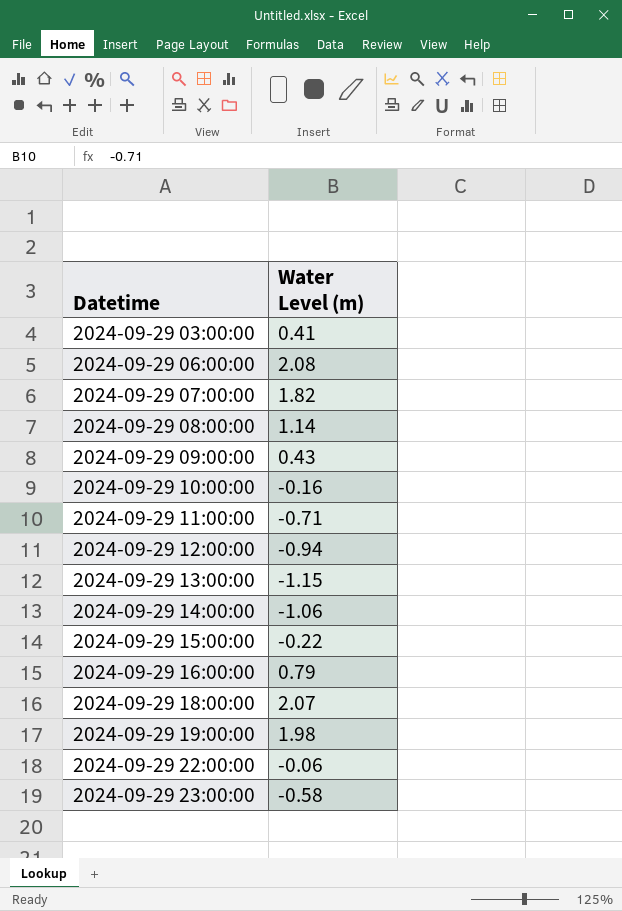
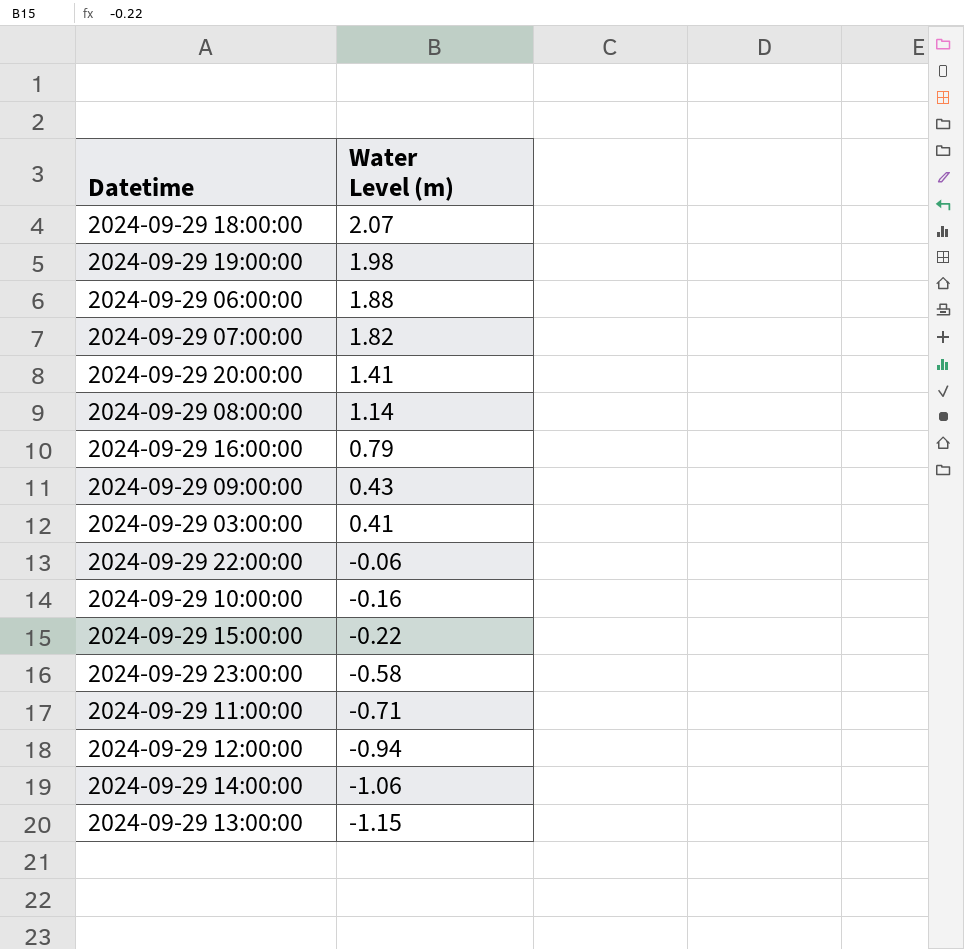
row order: Datetime ascending -> Water Level (m) descending
2024-09-29 06:00:00 | Water Level (m): 2.08 -> 1.88
row 2024-09-29 20:00:00: none -> 1.41

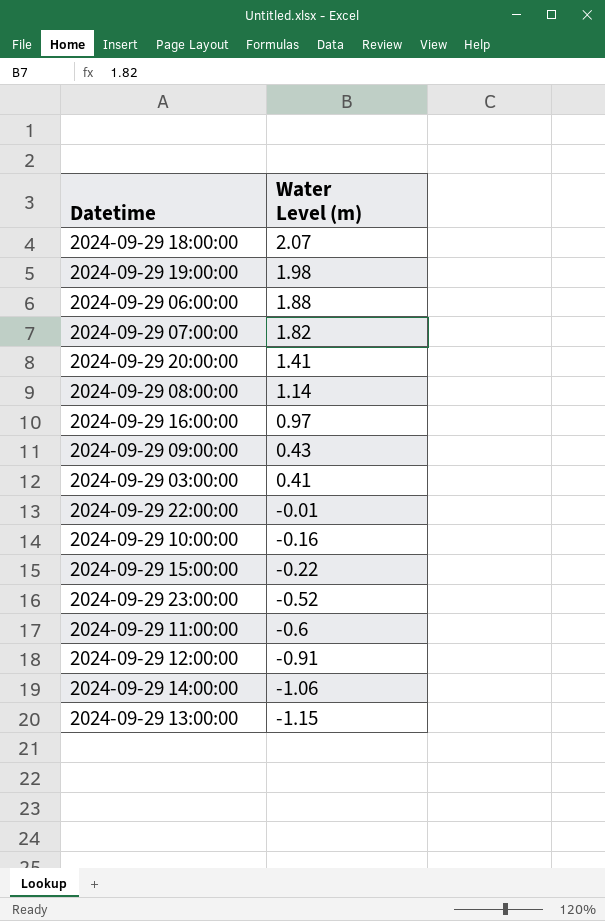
2024-09-29 16:00:00 | Water Level (m): 0.79 -> 0.97
2024-09-29 22:00:00 | Water Level (m): -0.06 -> -0.01
2024-09-29 23:00:00 | Water Level (m): -0.58 -> -0.52
2024-09-29 11:00:00 | Water Level (m): -0.71 -> -0.6
2024-09-29 12:00:00 | Water Level (m): -0.94 -> -0.91

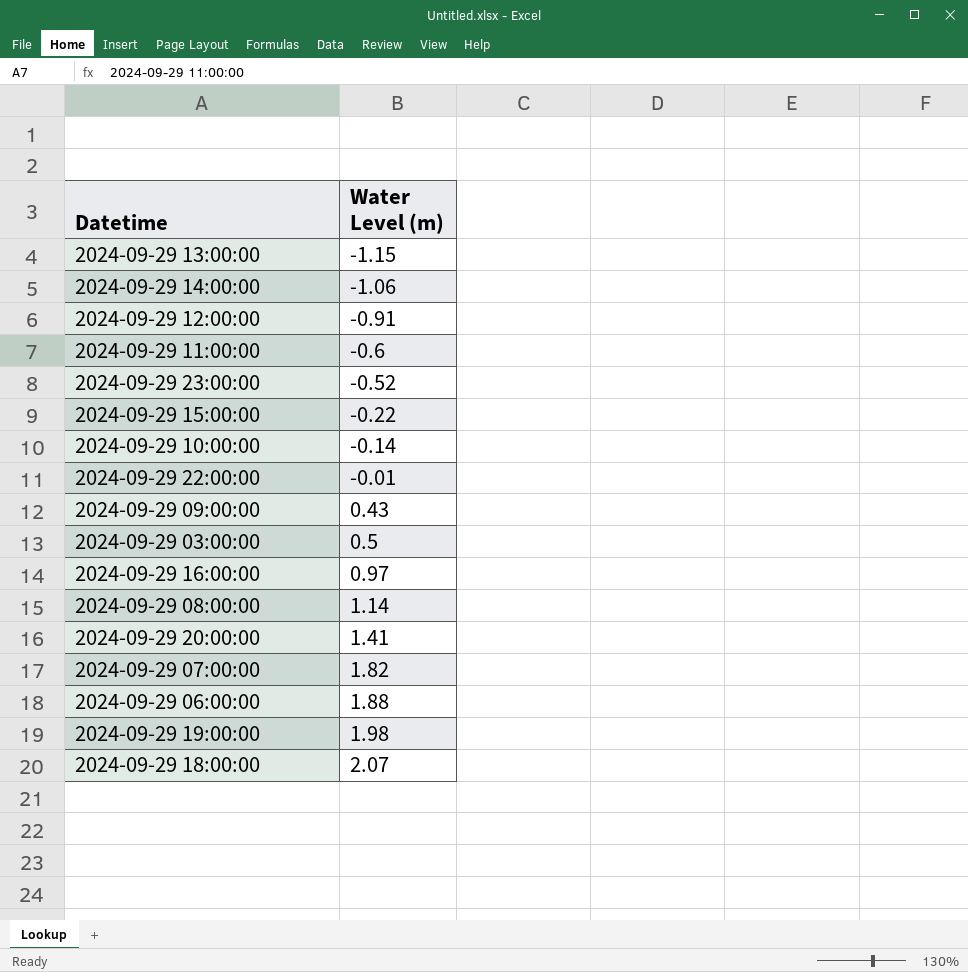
row order: Water Level (m) descending -> Water Level (m) ascending
2024-09-29 10:00:00 | Water Level (m): -0.16 -> -0.14
2024-09-29 03:00:00 | Water Level (m): 0.41 -> 0.5

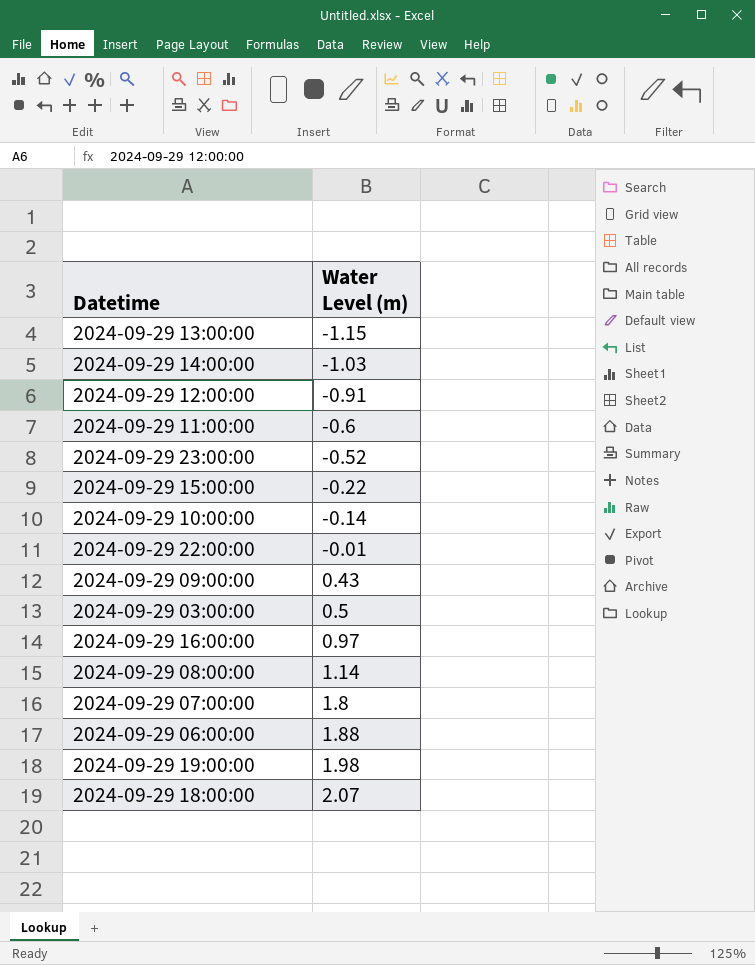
row 2024-09-29 20:00:00: 1.41 -> none
2024-09-29 14:00:00 | Water Level (m): -1.06 -> -1.03
2024-09-29 07:00:00 | Water Level (m): 1.82 -> 1.8

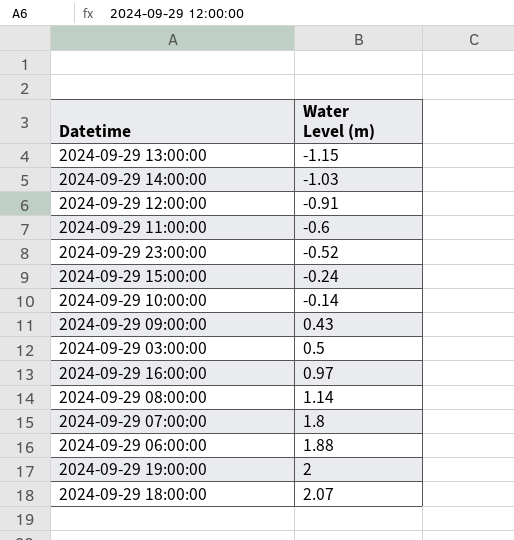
row 2024-09-29 22:00:00: -0.01 -> none
2024-09-29 15:00:00 | Water Level (m): -0.22 -> -0.24
2024-09-29 19:00:00 | Water Level (m): 1.98 -> 2

